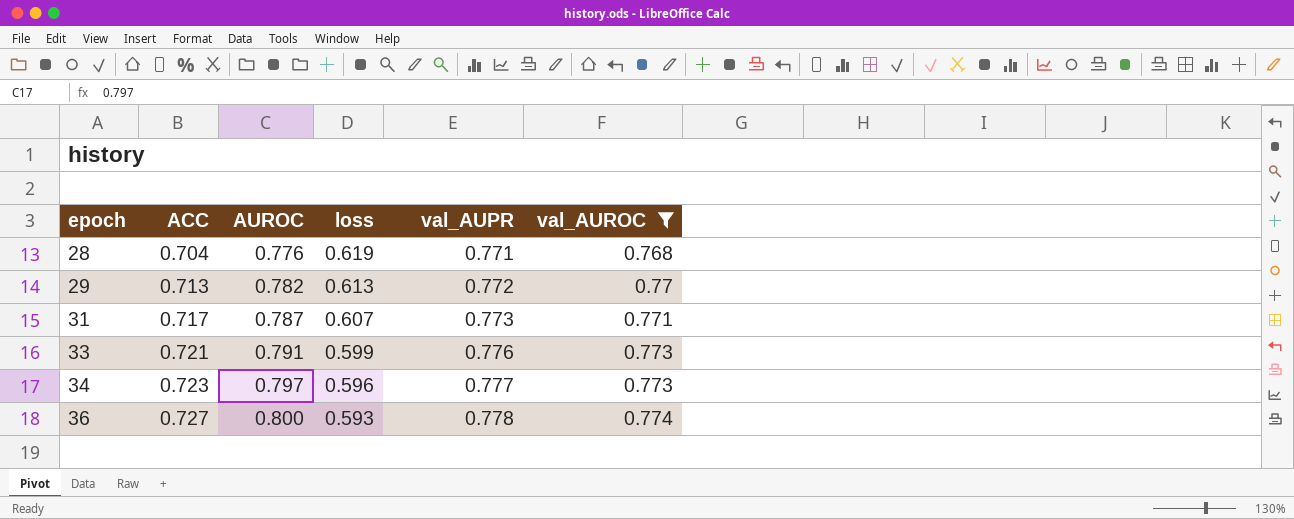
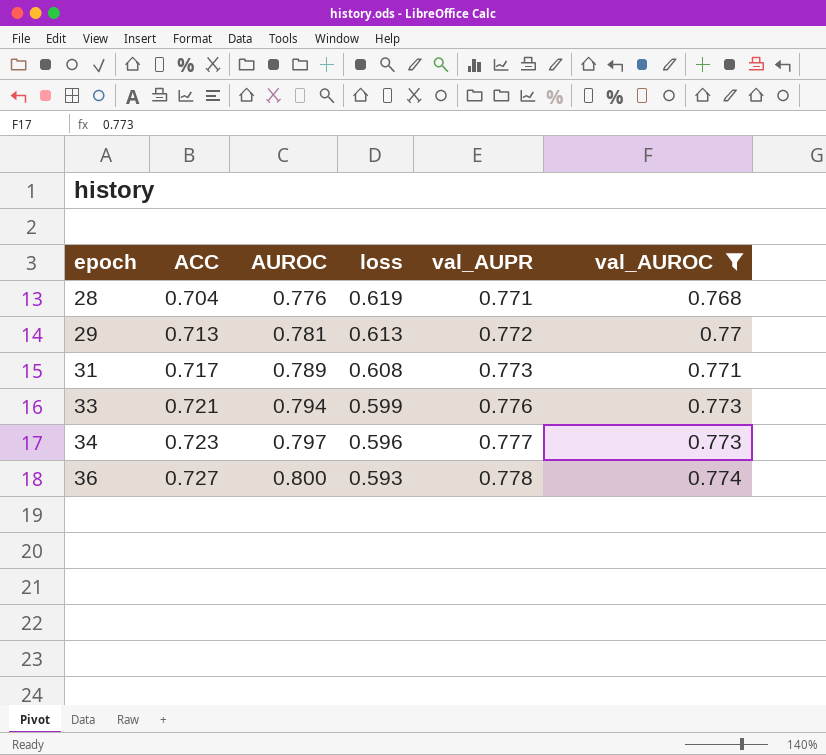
29 | AUROC: 0.782 -> 0.781
31 | AUROC: 0.787 -> 0.789
31 | loss: 0.607 -> 0.608
33 | AUROC: 0.791 -> 0.794

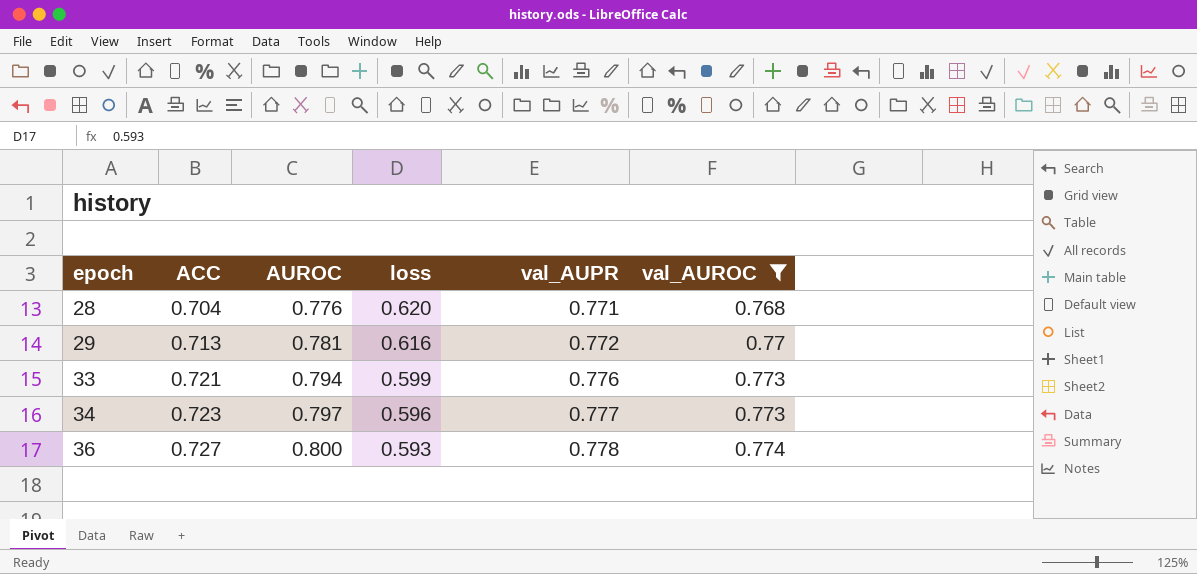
row 31: 0.717 | 0.789 | 0.608 | 0.773 | 0.771 -> none
28 | loss: 0.619 -> 0.620
29 | loss: 0.613 -> 0.616

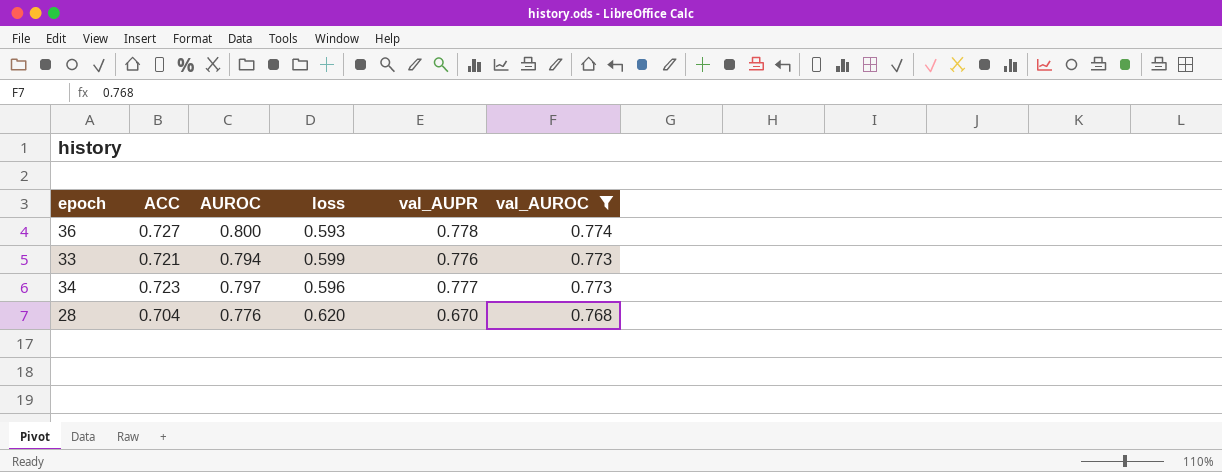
row order: epoch ascending -> val_AUROC descending
row 29: 0.713 | 0.781 | 0.616 | 0.772 | 0.77 -> none
28 | val_AUPR: 0.771 -> 0.670

